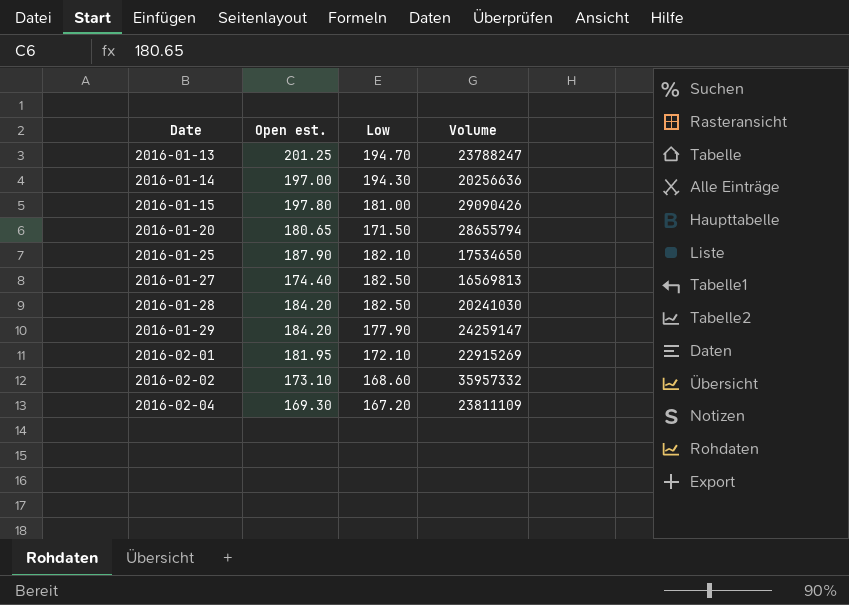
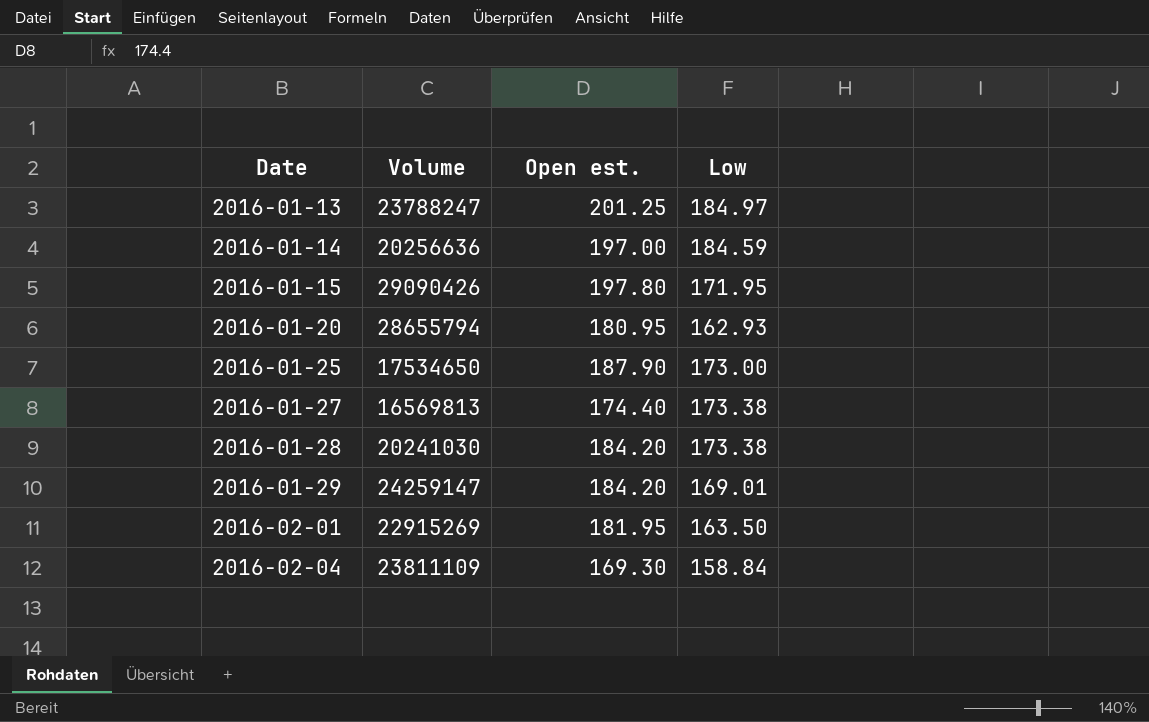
column Volume | position: 4 -> 2
row 2016-02-02: 173.10 | 168.60 | 35957332 -> none
2016-01-13 | Low: 194.70 -> 184.97
2016-01-14 | Low: 194.30 -> 184.59
2016-01-15 | Low: 181.00 -> 171.95
2016-01-20 | Open est.: 180.65 -> 180.95
2016-01-20 | Low: 171.50 -> 162.93
2016-01-25 | Low: 182.10 -> 173.00
2016-01-27 | Low: 182.50 -> 173.38
2016-01-28 | Low: 182.50 -> 173.38
2016-01-29 | Low: 177.90 -> 169.01
2016-02-01 | Low: 172.10 -> 163.50
2016-02-04 | Low: 167.20 -> 158.84

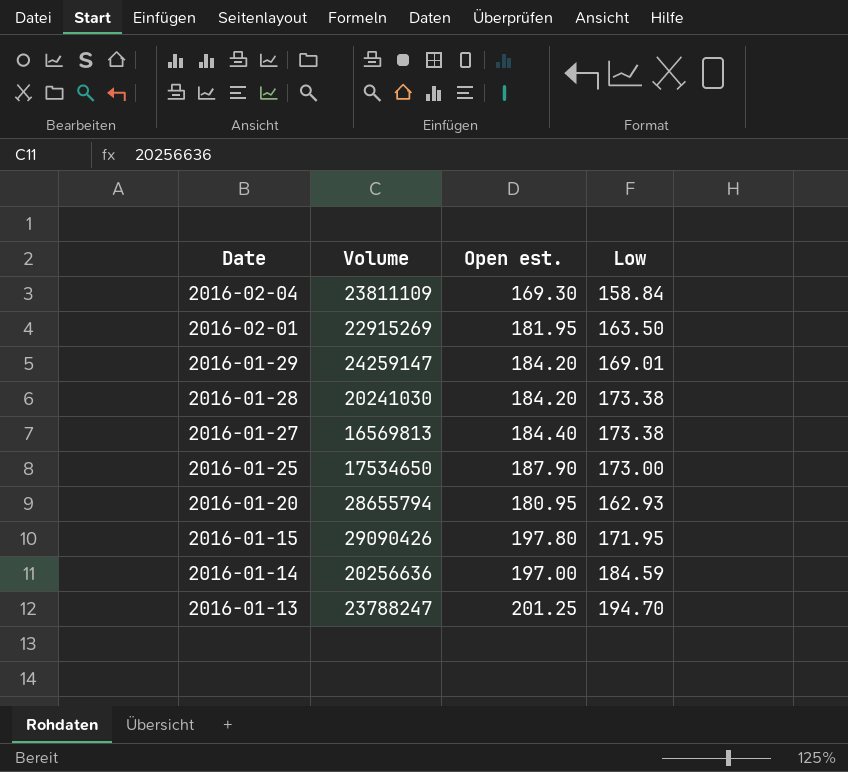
row order: Date ascending -> Date descending
2016-01-27 | Open est.: 174.40 -> 184.40
2016-01-13 | Low: 184.97 -> 194.70

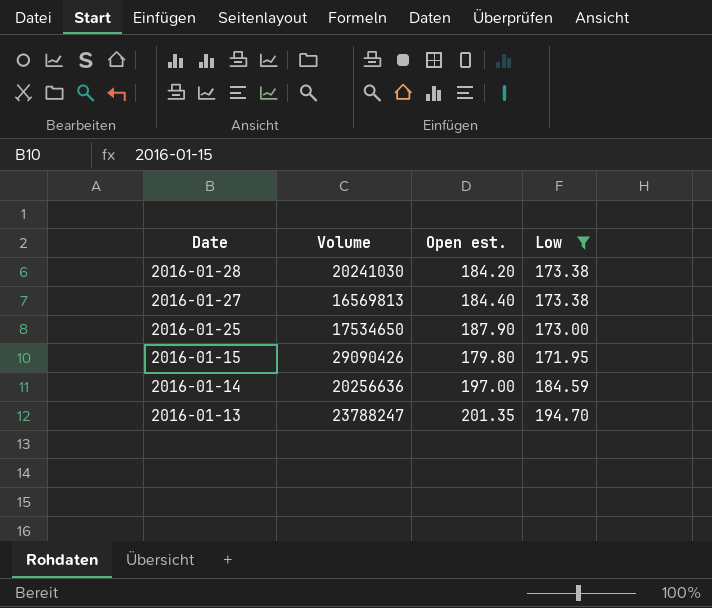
filter: none -> Low >= 171.95
2016-01-15 | Open est.: 197.80 -> 179.80
2016-01-13 | Open est.: 201.25 -> 201.35

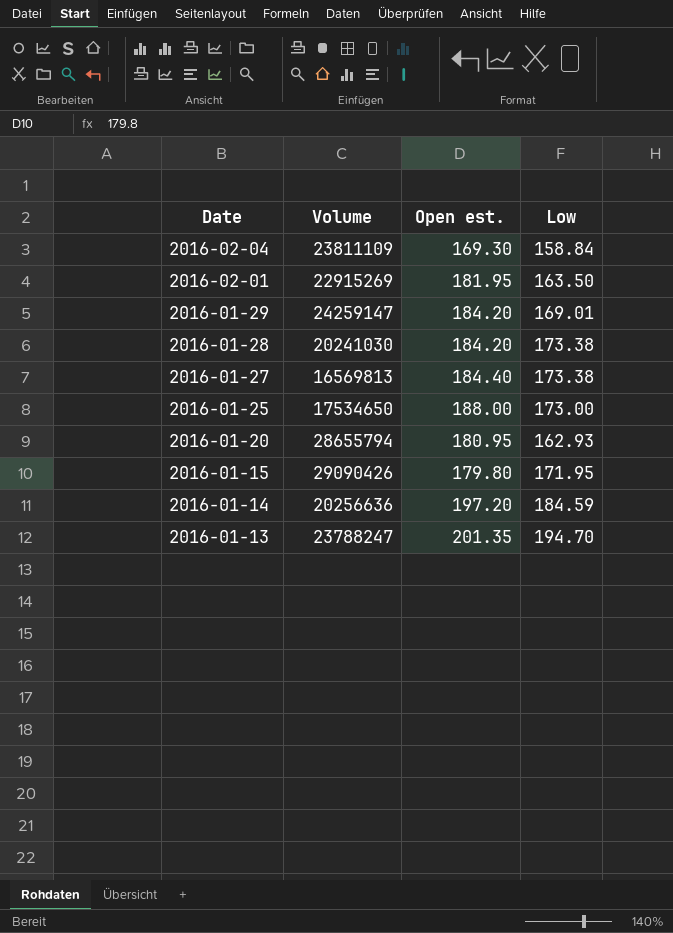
filter: Low >= 171.95 -> none
2016-01-25 | Open est.: 187.90 -> 188.00
2016-01-14 | Open est.: 197.00 -> 197.20

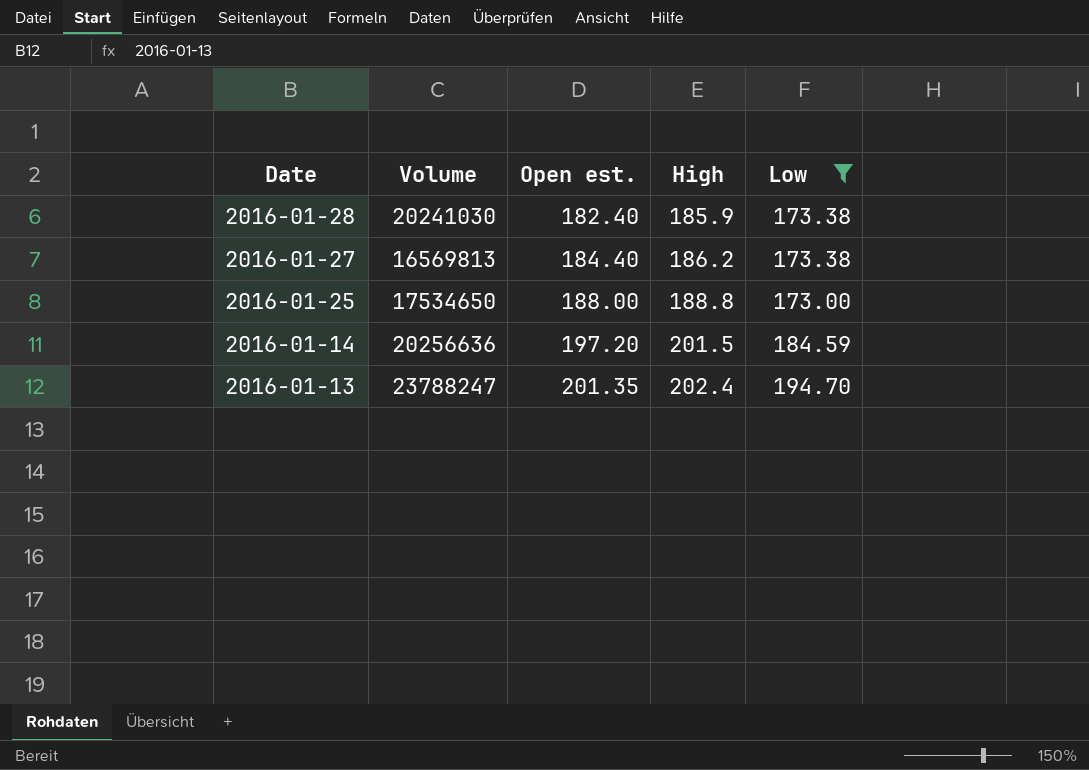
filter: none -> Low >= 173.00
column High | position: none -> 4
2016-01-28 | Open est.: 184.20 -> 182.40

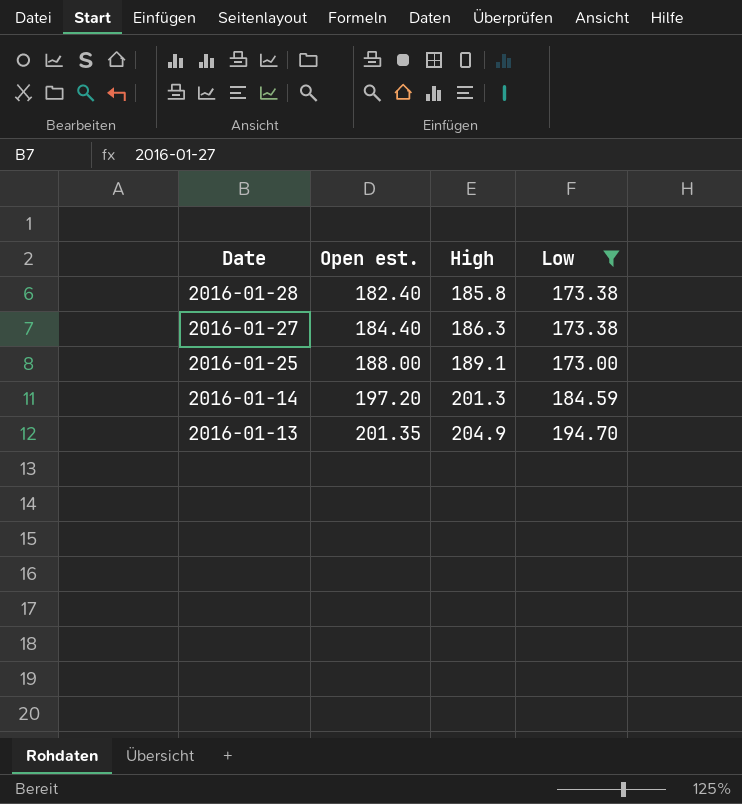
column Volume | position: 2 -> none
2016-01-28 | High: 185.9 -> 185.8
2016-01-27 | High: 186.2 -> 186.3
2016-01-25 | High: 188.8 -> 189.1
2016-01-14 | High: 201.5 -> 201.3
2016-01-13 | High: 202.4 -> 204.9

